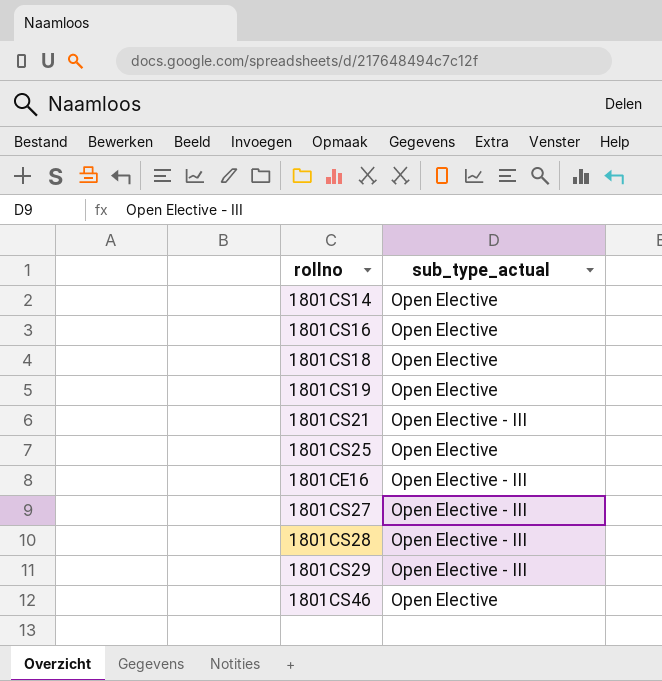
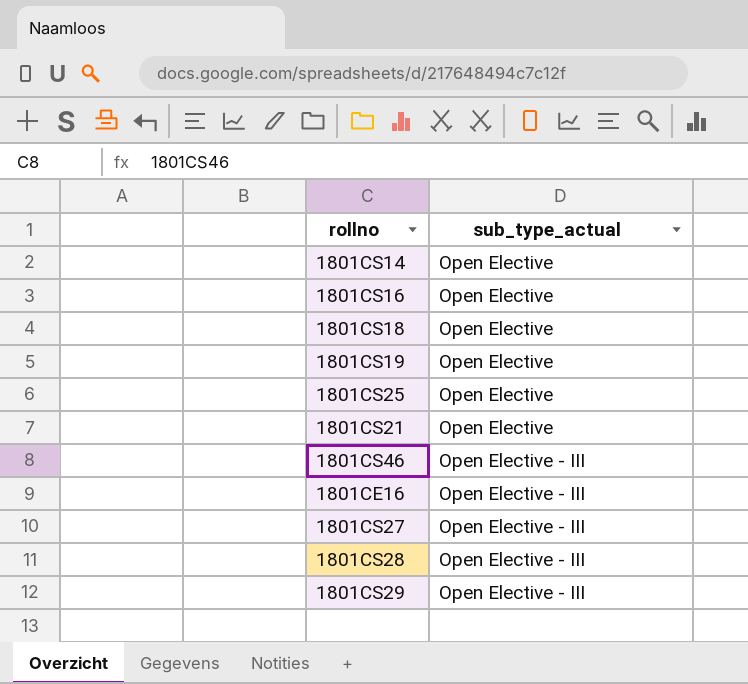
row order: none -> sub_type_actual ascending
1801CS21 | sub_type_actual: Open Elective - III -> Open Elective
1801CS46 | sub_type_actual: Open Elective -> Open Elective - III

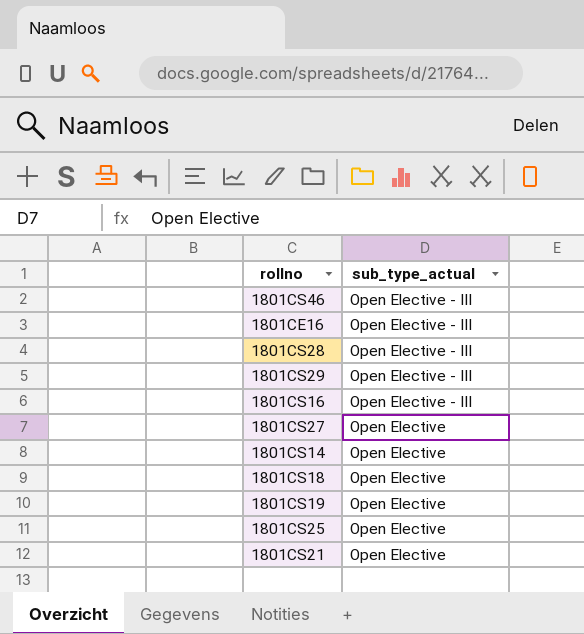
row order: sub_type_actual ascending -> sub_type_actual descending
1801CS16 | sub_type_actual: Open Elective -> Open Elective - III
1801CS27 | sub_type_actual: Open Elective - III -> Open Elective

